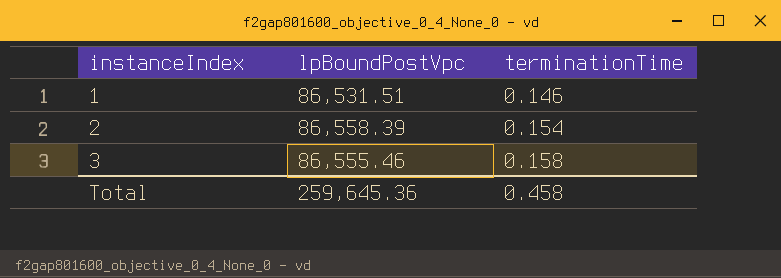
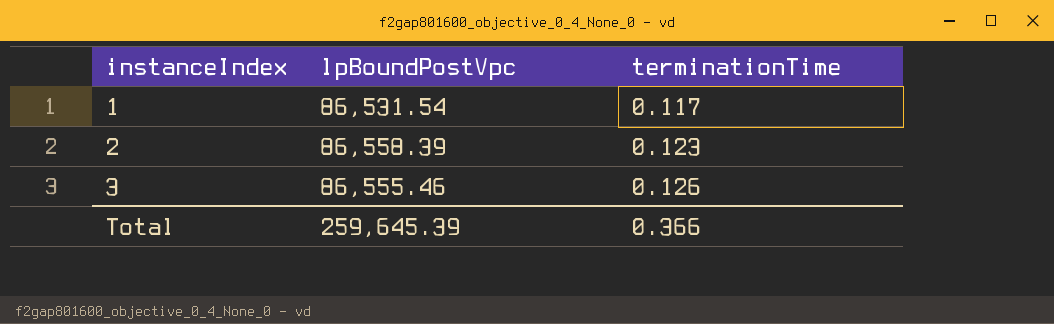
1 | lpBoundPostVpc: 86,531.51 -> 86,531.54
1 | terminationTime: 0.146 -> 0.117
2 | terminationTime: 0.154 -> 0.123
3 | terminationTime: 0.158 -> 0.126
Total | lpBoundPostVpc: 259,645.36 -> 259,645.39
Total | terminationTime: 0.458 -> 0.366

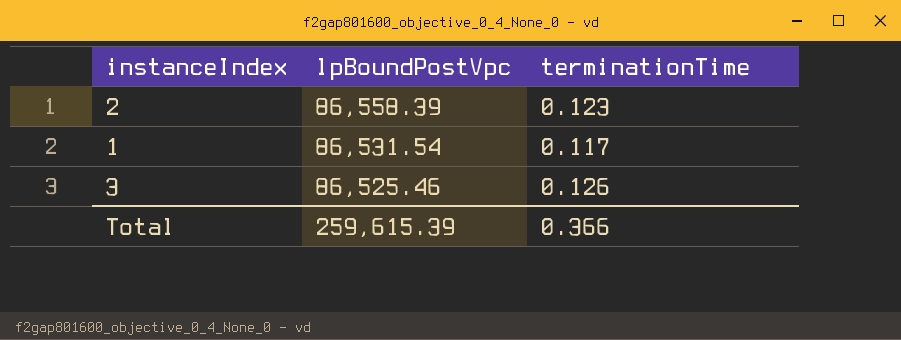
row order: instanceIndex ascending -> lpBoundPostVpc descending
3 | lpBoundPostVpc: 86,555.46 -> 86,525.46
Total | lpBoundPostVpc: 259,645.39 -> 259,615.39

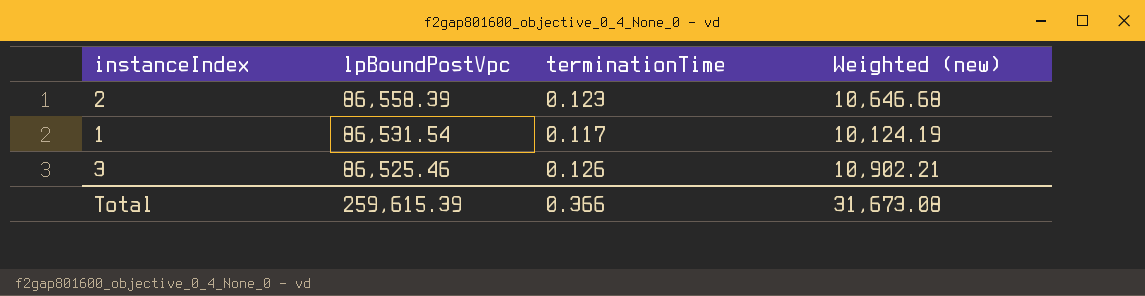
column Weighted (new) | formula: none -> [lpBoundPostVpc] * [terminationTime]

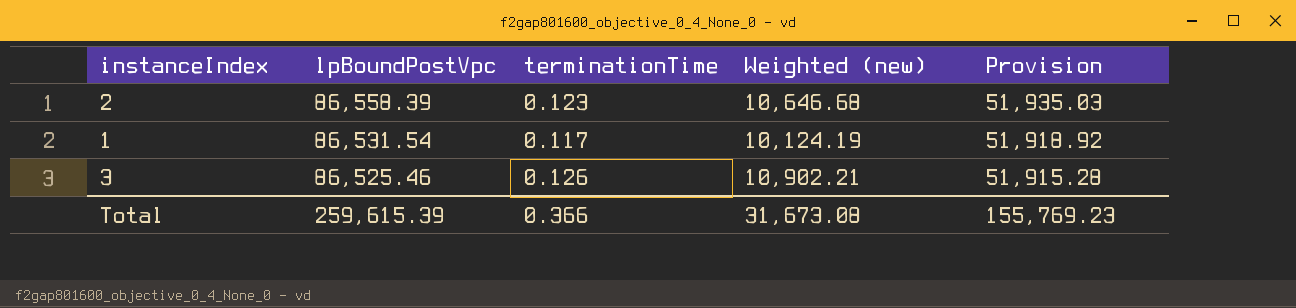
column Provision | formula: none -> [lpBoundPostVpc] * 0.6

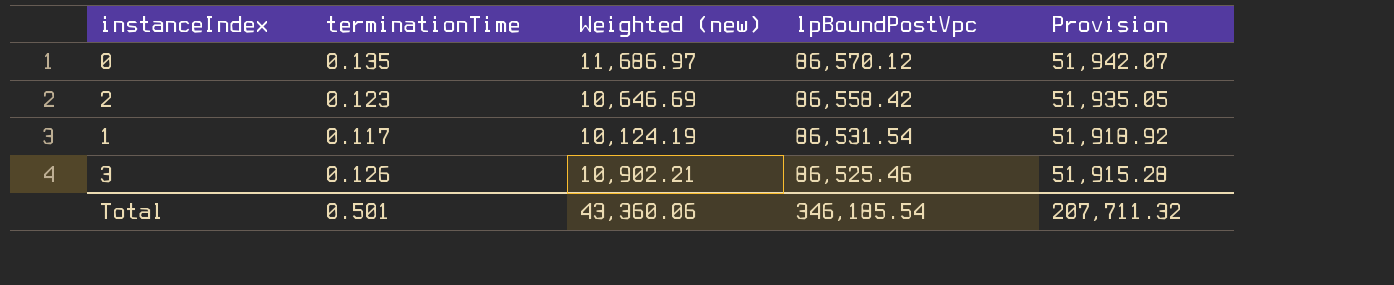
column lpBoundPostVpc | position: 2 -> 4
row 0: none -> 0.135 | 11,686.97 | 86,570.12 | 51,942.07
2 | Weighted (new): 10,646.68 -> 10,646.69
2 | lpBoundPostVpc: 86,558.39 -> 86,558.42
2 | Provision: 51,935.03 -> 51,935.05
Total | terminationTime: 0.366 -> 0.501
Total | Weighted (new): 31,673.08 -> 43,360.06
Total | lpBoundPostVpc: 259,615.39 -> 346,185.54
Total | Provision: 155,769.23 -> 207,711.32

